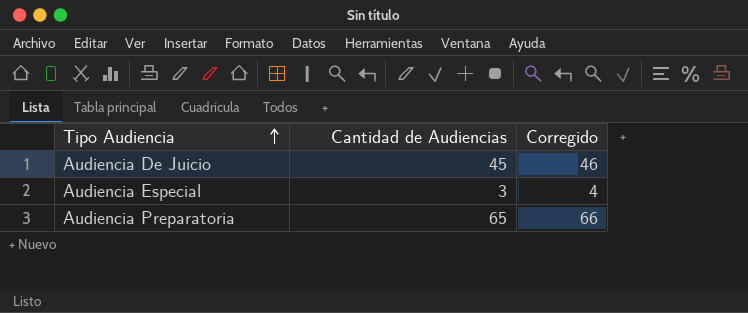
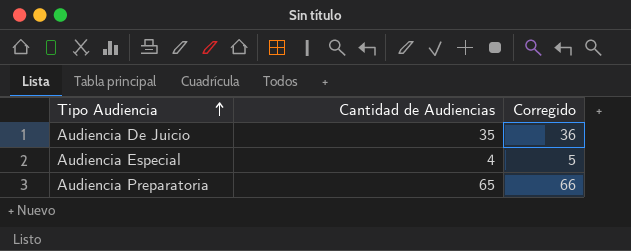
Audiencia De Juicio | Cantidad de Audiencias: 45 -> 35
Audiencia De Juicio | Corregido: 46 -> 36
Audiencia Especial | Cantidad de Audiencias: 3 -> 4
Audiencia Especial | Corregido: 4 -> 5

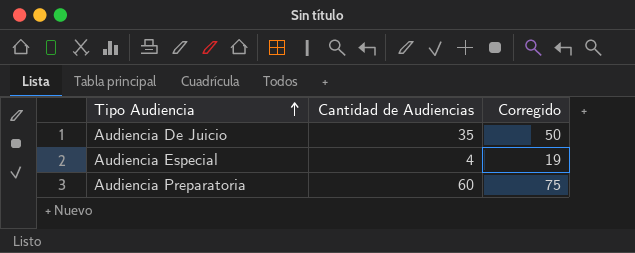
column Corregido | formula: [Cantidad de Audiencias] + 1 -> [Cantidad de Audiencias] + 15
Audiencia Preparatoria | Cantidad de Audiencias: 65 -> 60

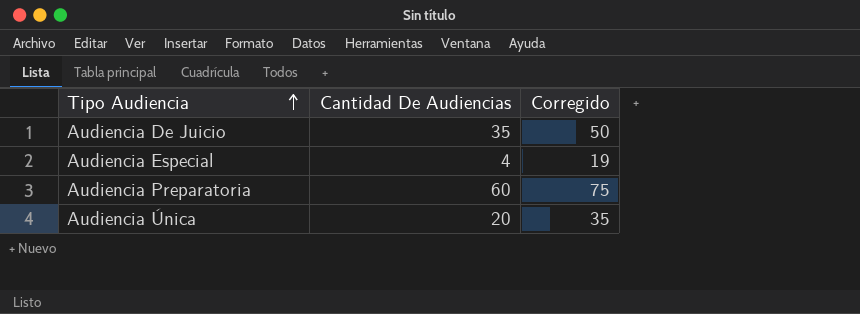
column name: Cantidad de Audiencias -> Cantidad De Audiencias
row Audiencia Única: none -> 20 | 35

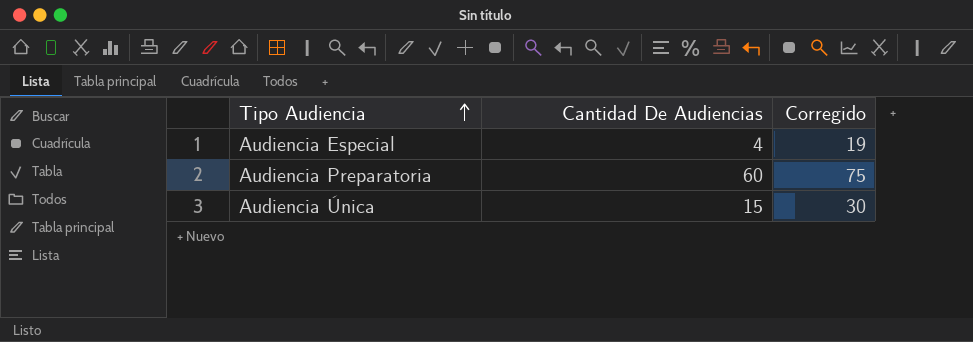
row Audiencia De Juicio: 35 | 50 -> none
Audiencia Única | Cantidad De Audiencias: 20 -> 15
Audiencia Única | Corregido: 35 -> 30

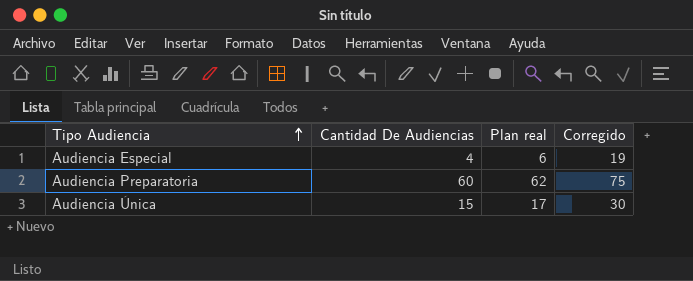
column Plan real | formula: none -> [Cantidad De Audiencias] + 2

